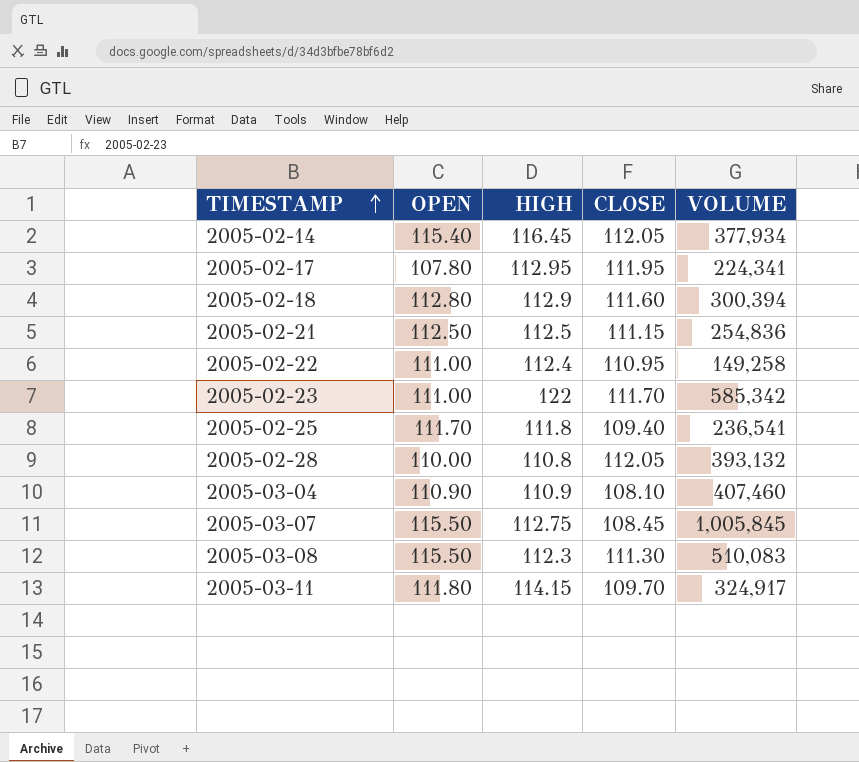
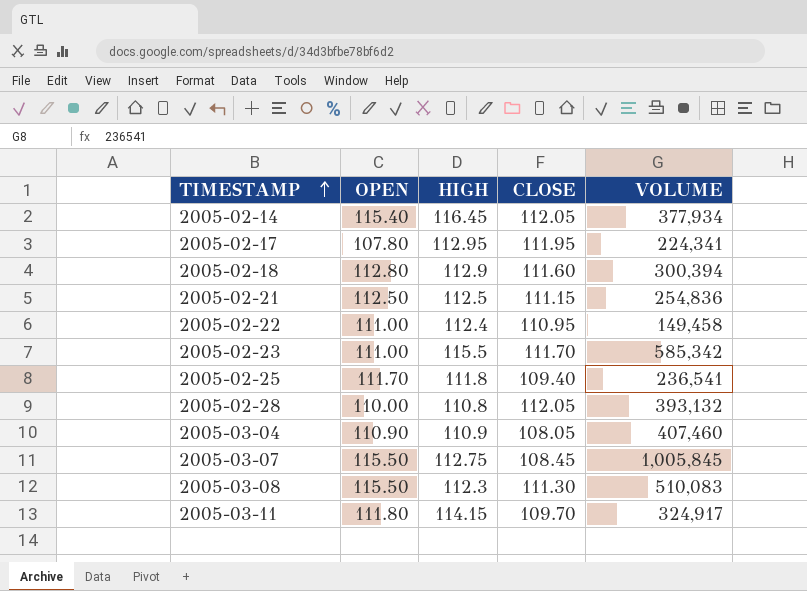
2005-02-22 | VOLUME: 149,258 -> 149,458
2005-02-23 | HIGH: 122 -> 115.5
2005-03-04 | CLOSE: 108.10 -> 108.05

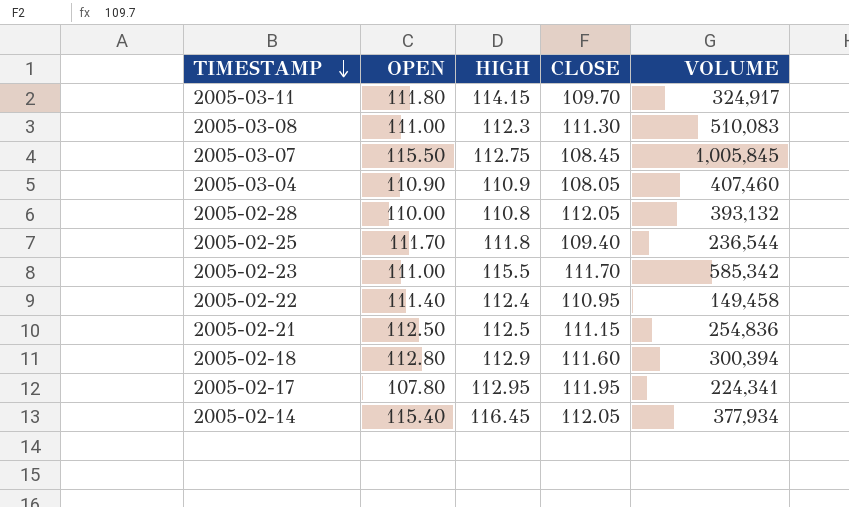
row order: TIMESTAMP ascending -> TIMESTAMP descending
2005-03-08 | OPEN: 115.50 -> 111.00
2005-02-25 | VOLUME: 236,541 -> 236,544
2005-02-22 | OPEN: 111.00 -> 111.40

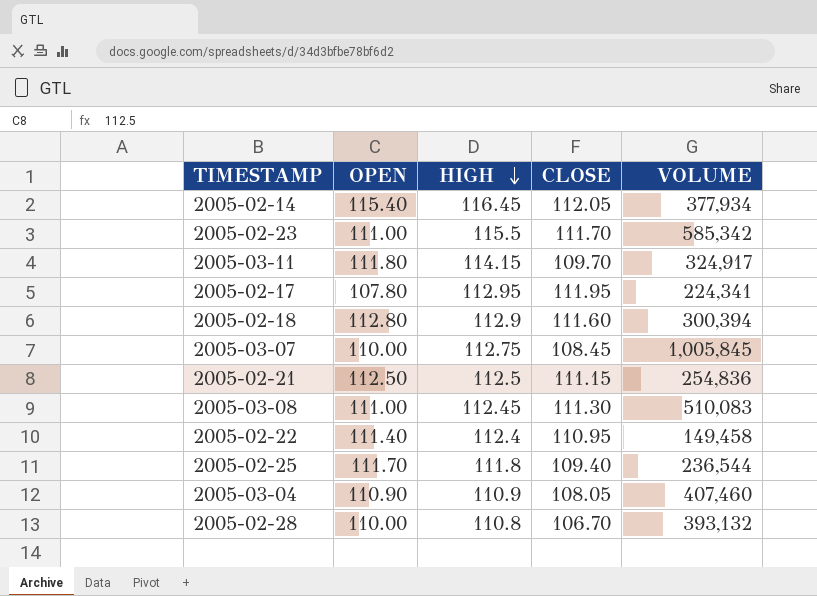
row order: TIMESTAMP descending -> HIGH descending
2005-03-07 | OPEN: 115.50 -> 110.00
2005-03-08 | HIGH: 112.3 -> 112.45
2005-02-28 | CLOSE: 112.05 -> 106.70

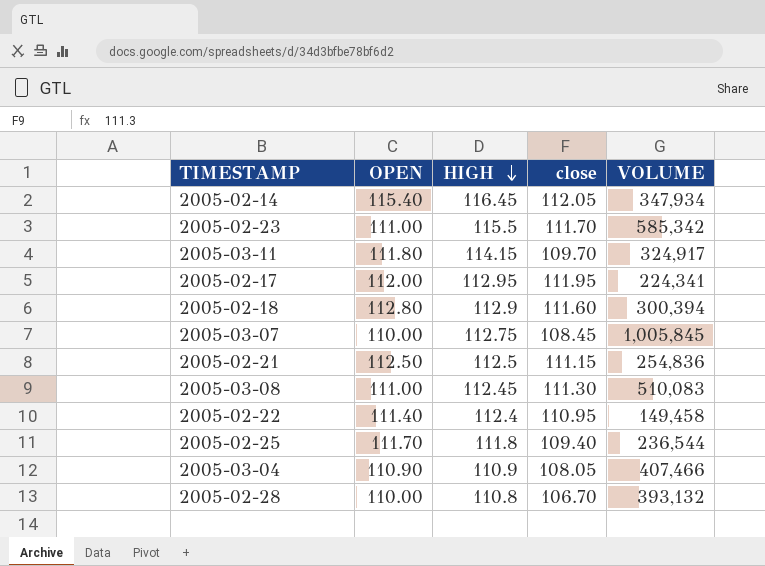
column name: CLOSE -> close
2005-02-14 | VOLUME: 377,934 -> 347,934
2005-02-17 | OPEN: 107.80 -> 112.00
2005-03-04 | VOLUME: 407,460 -> 407,466

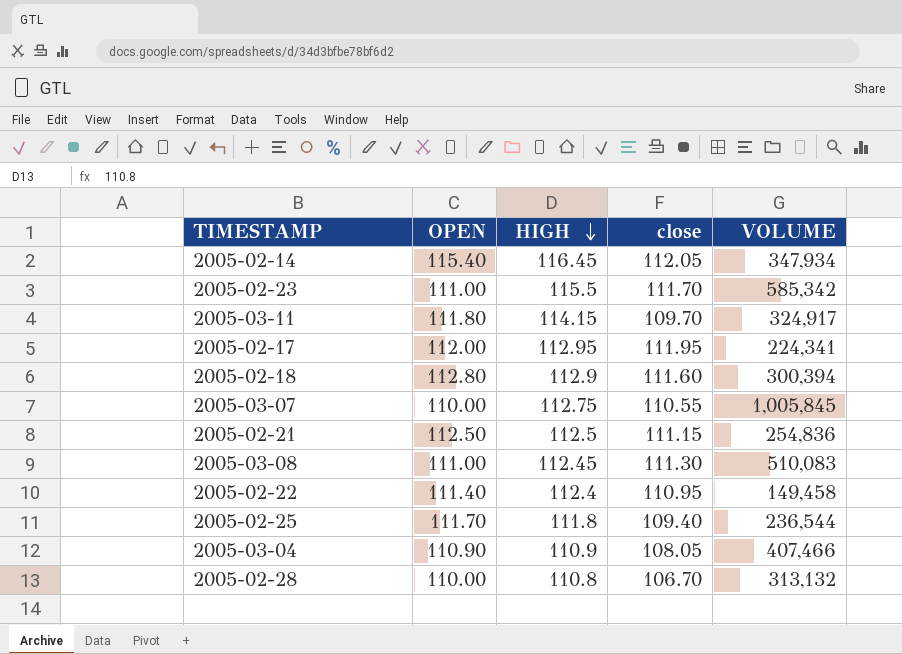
2005-03-07 | close: 108.45 -> 110.55
2005-02-28 | VOLUME: 393,132 -> 313,132

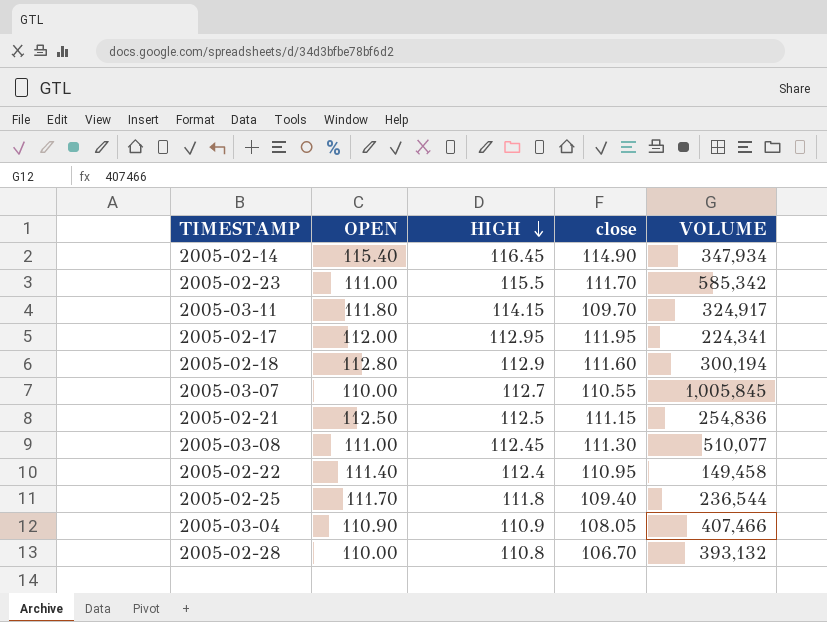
2005-02-14 | close: 112.05 -> 114.90
2005-02-18 | VOLUME: 300,394 -> 300,194
2005-03-07 | HIGH: 112.75 -> 112.7
2005-03-08 | VOLUME: 510,083 -> 510,077
2005-02-28 | VOLUME: 313,132 -> 393,132

